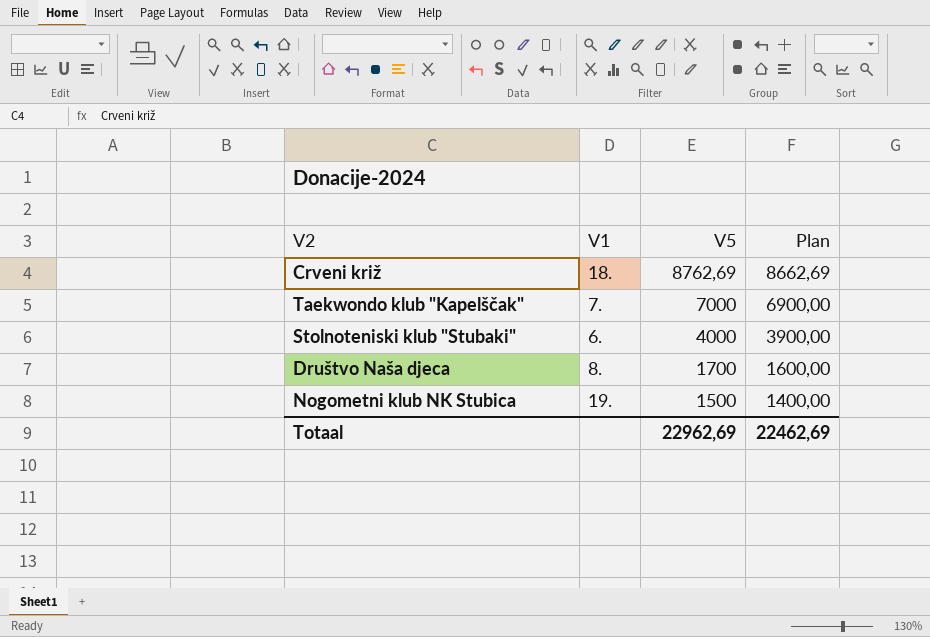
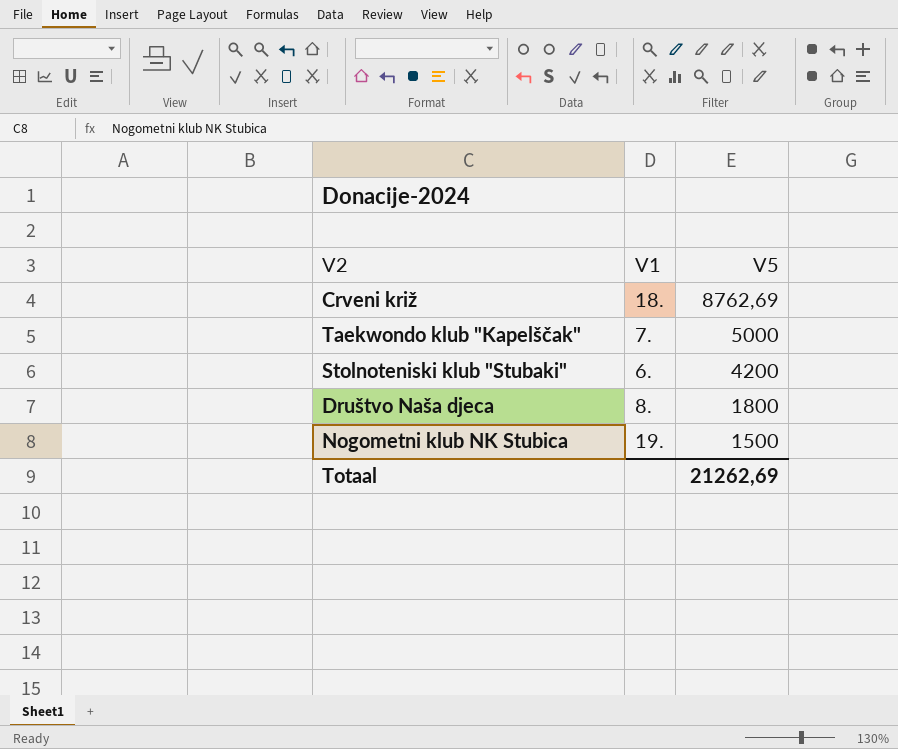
column Plan | formula: [V5] - 100 -> none
Taekwondo klub "Kapelščak" | V5: 7000 -> 5000
Stolnoteniski klub "Stubaki" | V5: 4000 -> 4200
Društvo Naša djeca | V5: 1700 -> 1800
Totaal | V5: 22962,69 -> 21262,69

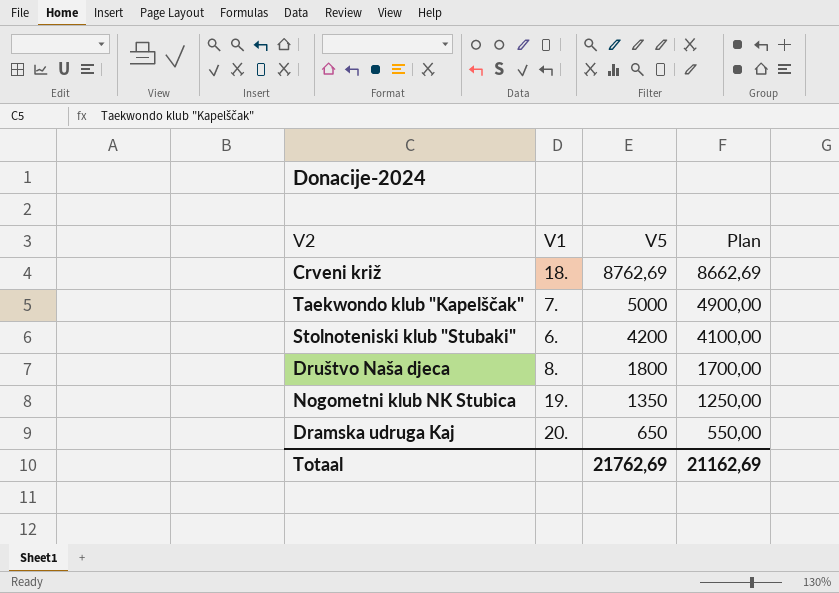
column Plan | formula: none -> [V5] - 100
Nogometni klub NK Stubica | V5: 1500 -> 1350
row Dramska udruga Kaj: none -> 20. | 650 | 550,00
Totaal | V5: 21262,69 -> 21762,69

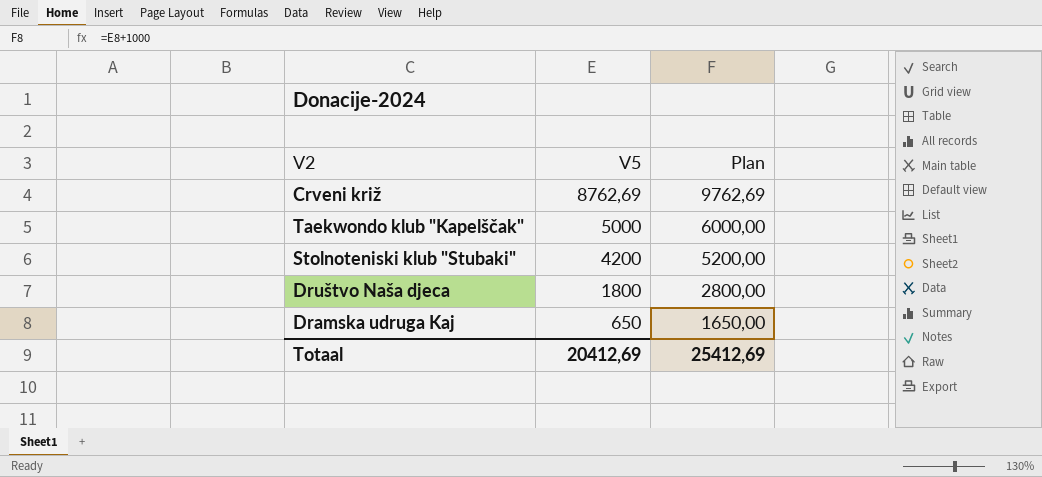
column V1 | position: 2 -> none
column Plan | formula: [V5] - 100 -> [V5] + 1000
row Nogometni klub NK Stubica: 19. | 1350 | 1250,00 -> none
Totaal | V5: 21762,69 -> 20412,69
Totaal | Plan: 21162,69 -> 25412,69

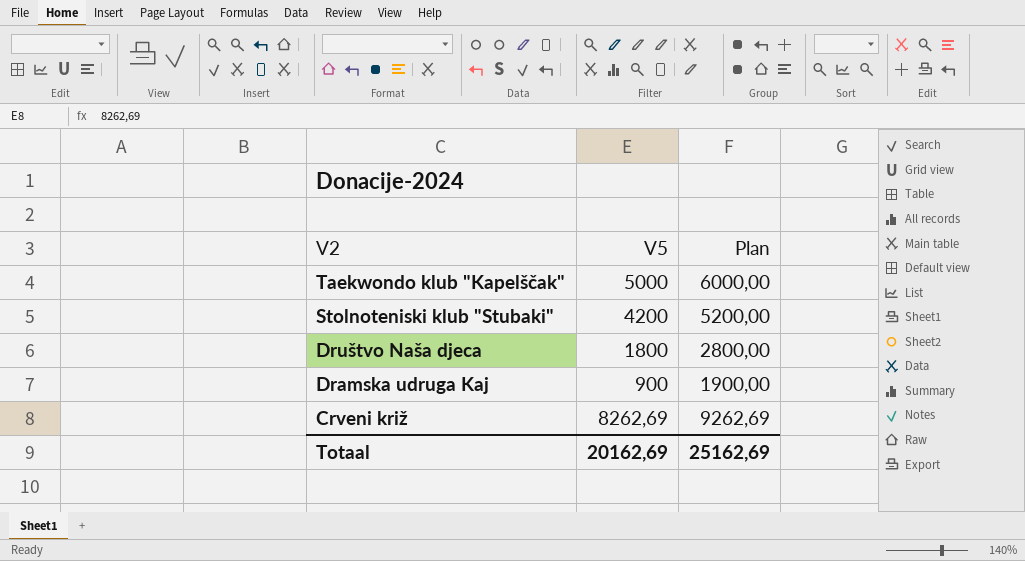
row order: V5 descending -> V2 descending
Dramska udruga Kaj | V5: 650 -> 900
Dramska udruga Kaj | Plan: 1650,00 -> 1900,00
Crveni križ | V5: 8762,69 -> 8262,69
Crveni križ | Plan: 9762,69 -> 9262,69
Totaal | V5: 20412,69 -> 20162,69
Totaal | Plan: 25412,69 -> 25162,69

